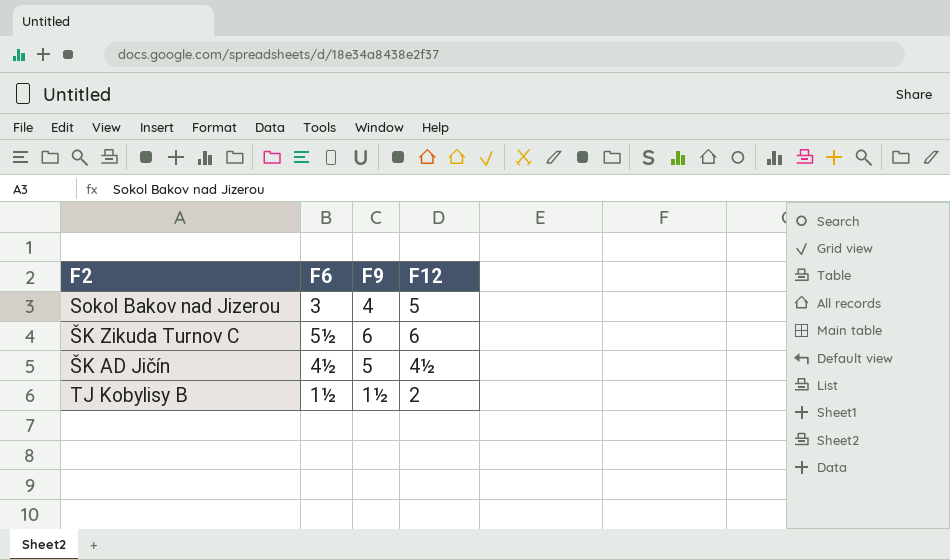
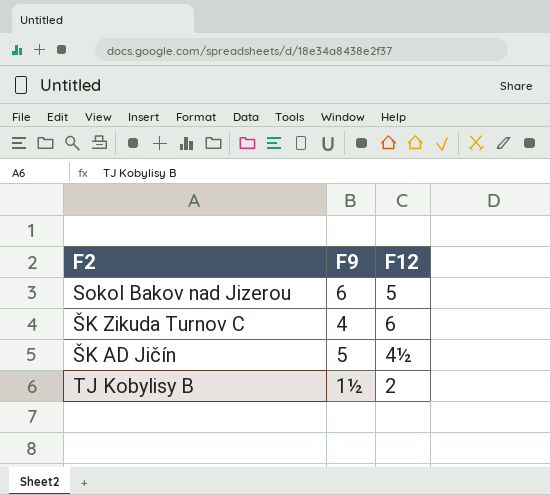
column F6 | position: 2 -> none
Sokol Bakov nad Jizerou | F9: 4 -> 6
ŠK Zikuda Turnov C | F9: 6 -> 4

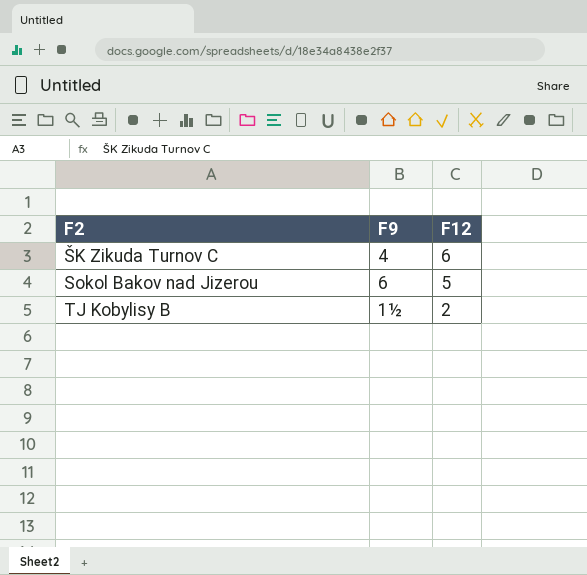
row order: none -> F2 ascending
row ŠK AD Jičín: 5 | 4½ -> none

